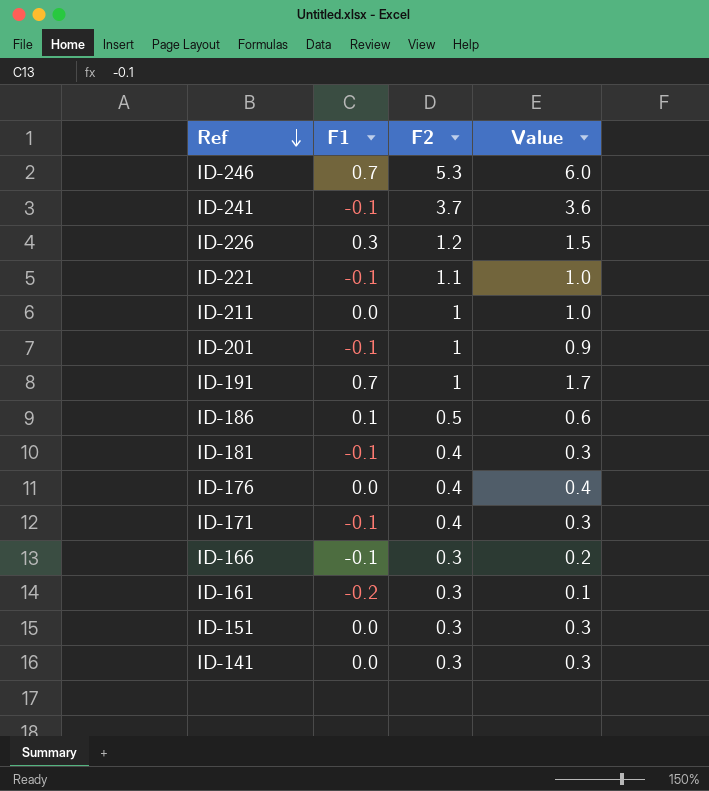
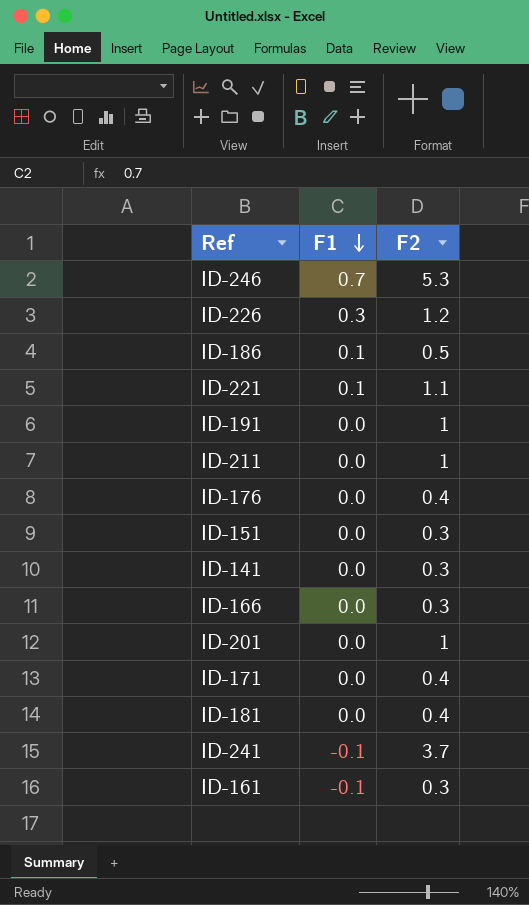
row order: Ref descending -> F1 descending
column Value | formula: [F1] + [F2] -> none
ID-221 | F1: -0.1 -> 0.1
ID-191 | F1: 0.7 -> 0.0
ID-166 | F1: -0.1 -> 0.0
ID-201 | F1: -0.1 -> 0.0
ID-171 | F1: -0.1 -> 0.0
ID-181 | F1: -0.1 -> 0.0
ID-161 | F1: -0.2 -> -0.1

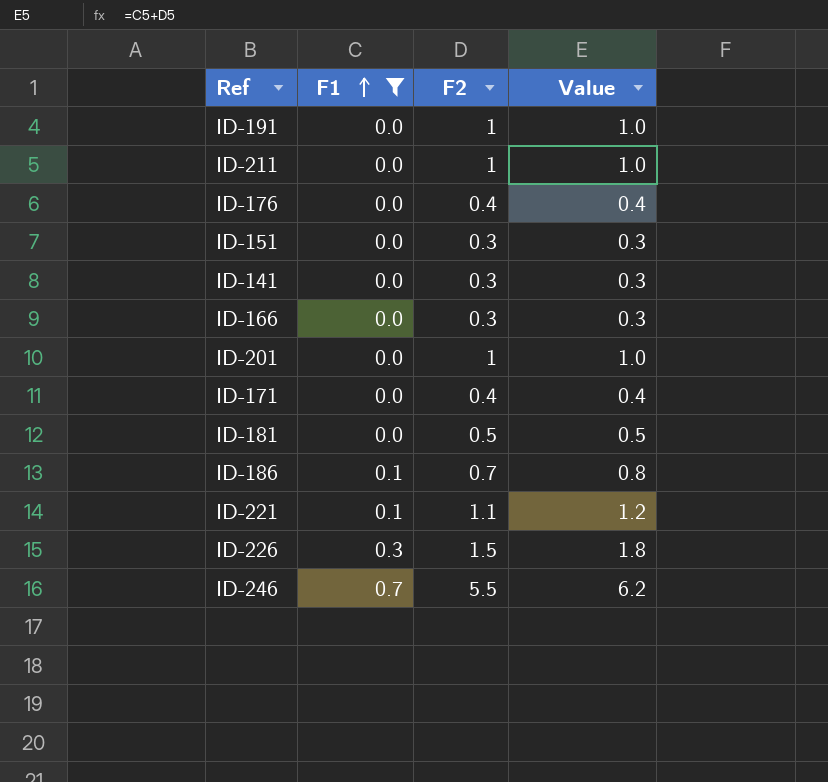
filter: none -> F1 != -0.1
row order: F1 descending -> F1 ascending
column Value | formula: none -> [F1] + [F2]
ID-181 | F2: 0.4 -> 0.5
ID-186 | F2: 0.5 -> 0.7
ID-226 | F2: 1.2 -> 1.5
ID-246 | F2: 5.3 -> 5.5

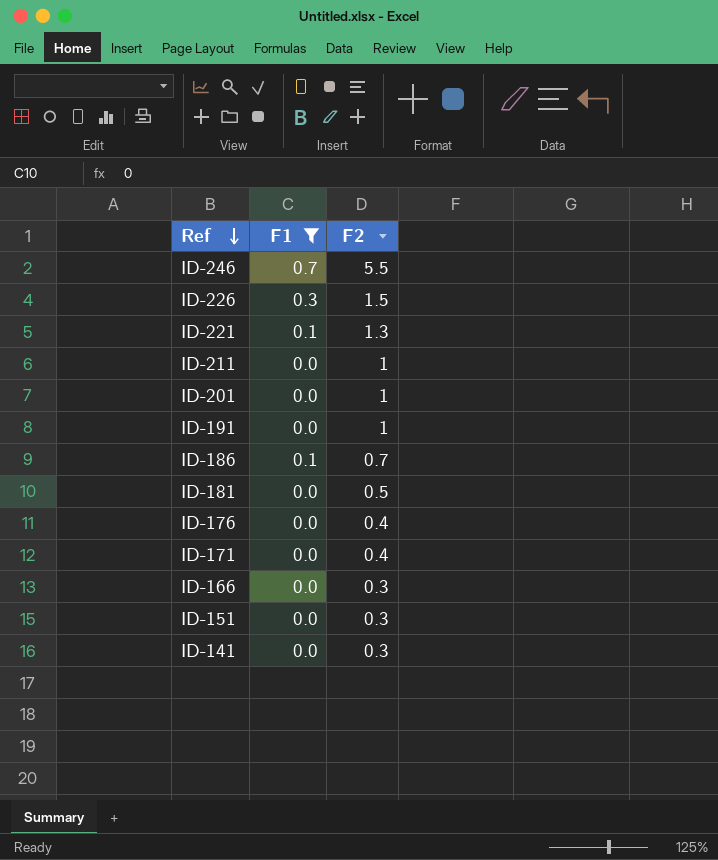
row order: F1 ascending -> Ref descending
column Value | formula: [F1] + [F2] -> none
ID-221 | F2: 1.1 -> 1.3

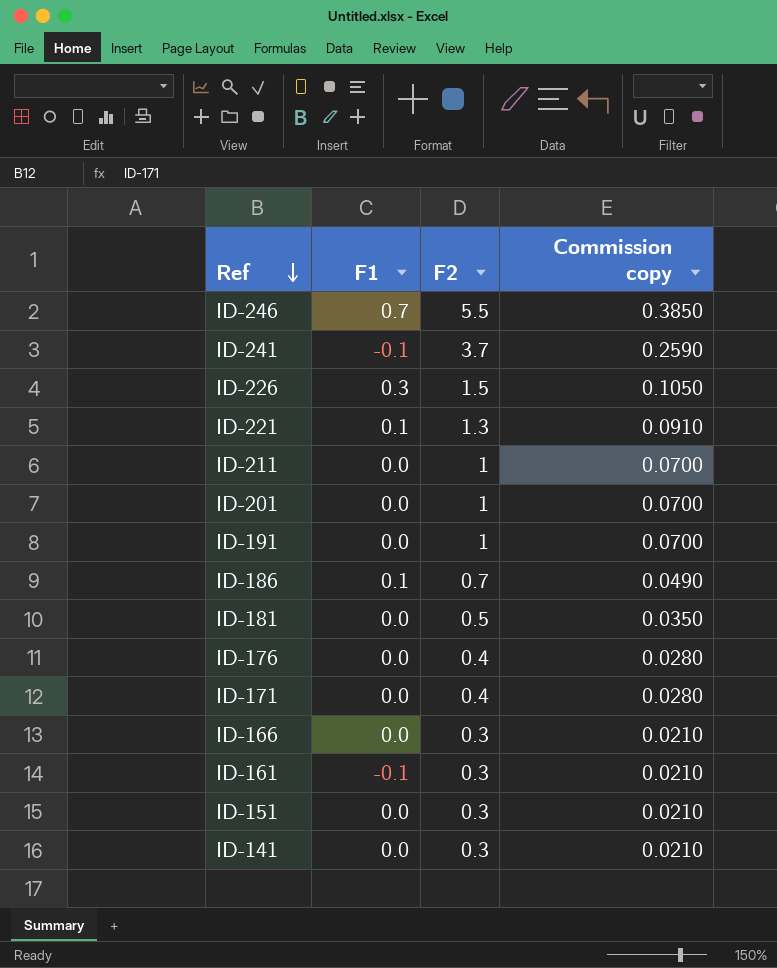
filter: F1 != -0.1 -> none
column Commission copy | formula: none -> [F2] * 0.07

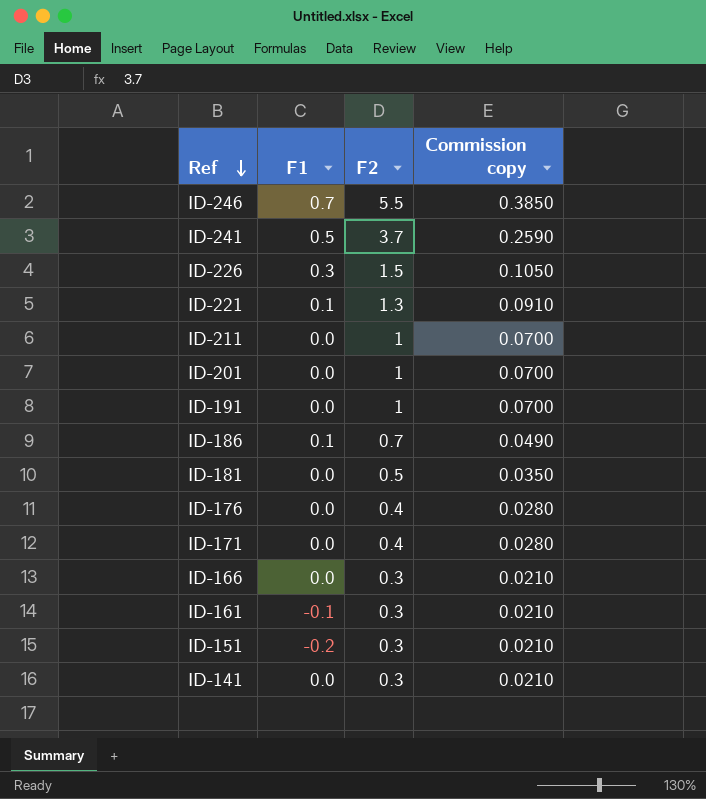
ID-241 | F1: -0.1 -> 0.5
ID-151 | F1: 0.0 -> -0.2

